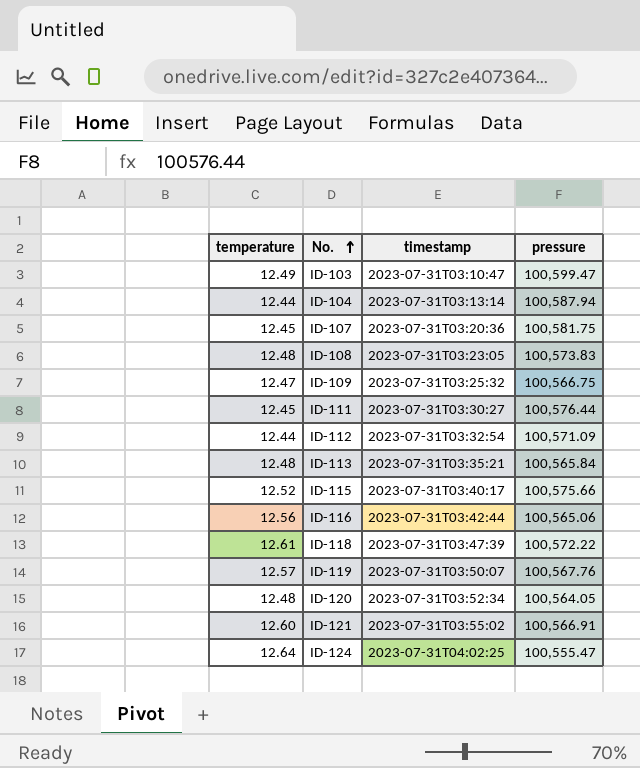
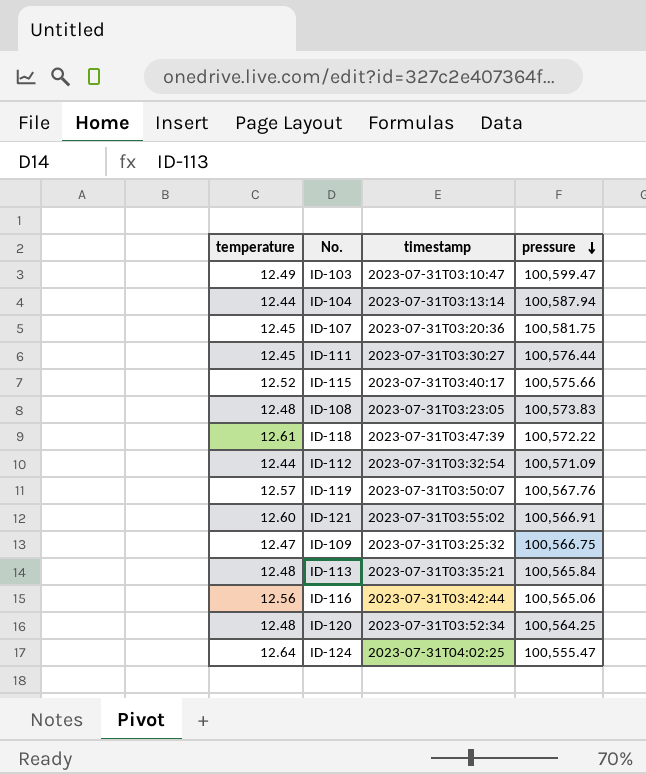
row order: No. ascending -> pressure descending
ID-120 | pressure: 100,564.05 -> 100,564.25

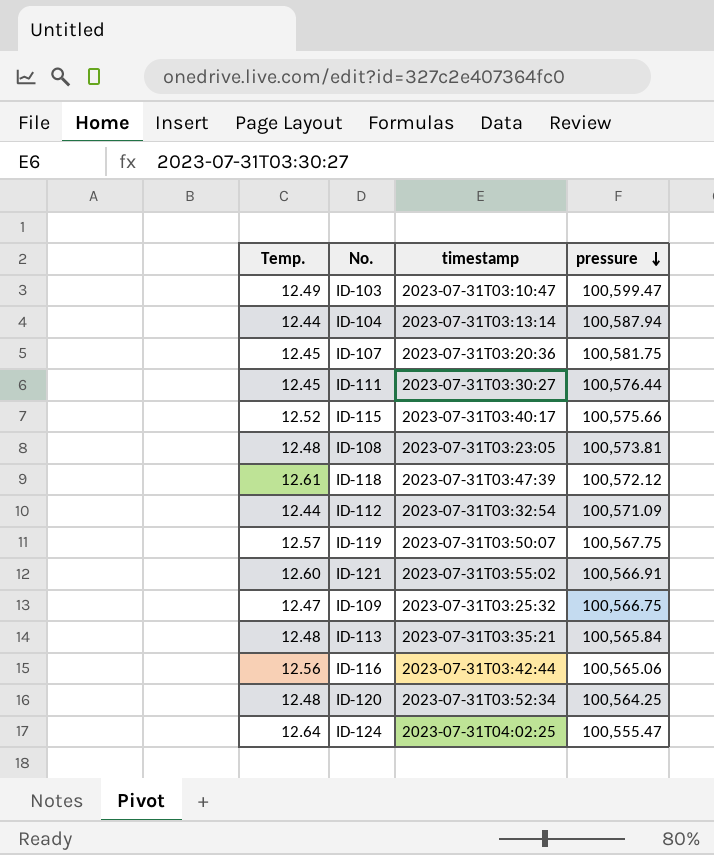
column name: temperature -> Temp.
ID-108 | pressure: 100,573.83 -> 100,573.81
ID-118 | pressure: 100,572.22 -> 100,572.12
ID-119 | pressure: 100,567.76 -> 100,567.75

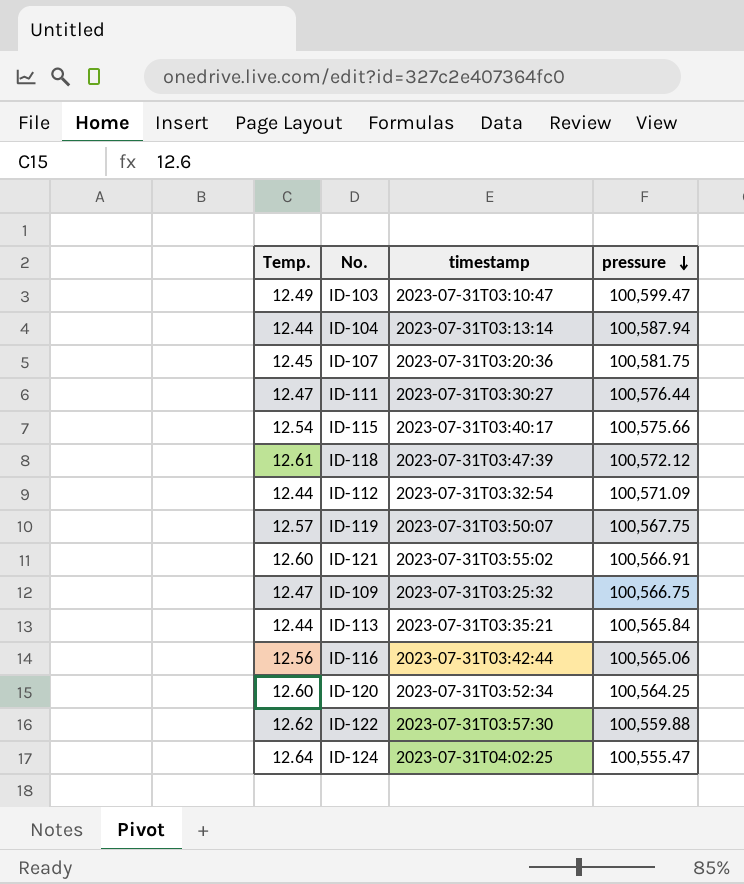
row ID-108: 12.48 | 2023-07-31T03:23:05 | 100,573.81 -> none
ID-111 | Temp.: 12.45 -> 12.47
ID-115 | Temp.: 12.52 -> 12.54
ID-113 | Temp.: 12.48 -> 12.44
ID-120 | Temp.: 12.48 -> 12.60
row ID-122: none -> 12.62 | 2023-07-31T03:57:30 | 100,559.88

